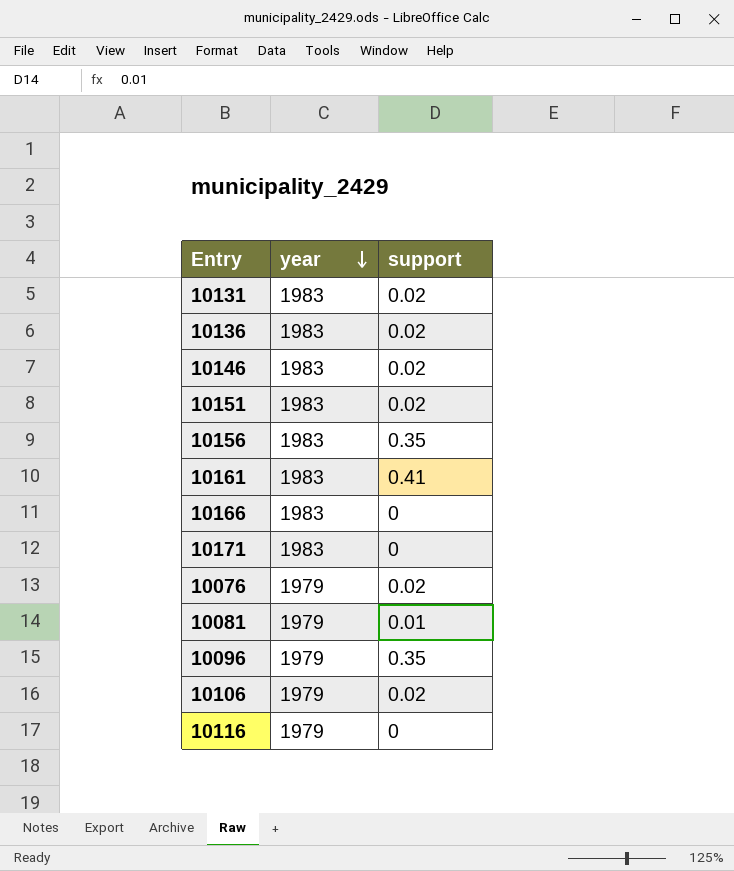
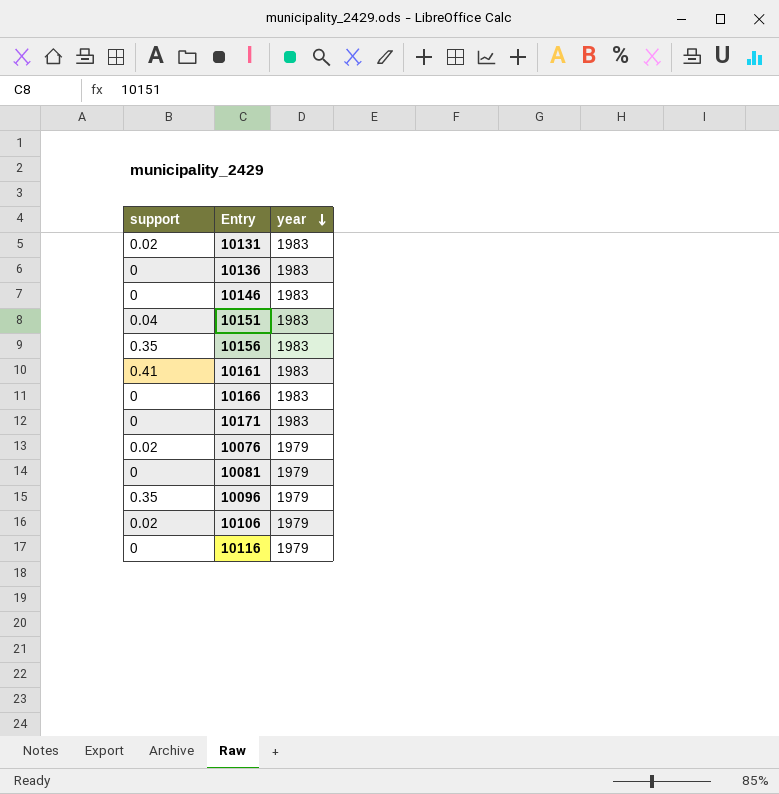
column support | position: 3 -> 1
10136 | support: 0.02 -> 0
10146 | support: 0.02 -> 0
10151 | support: 0.02 -> 0.04
10081 | support: 0.01 -> 0

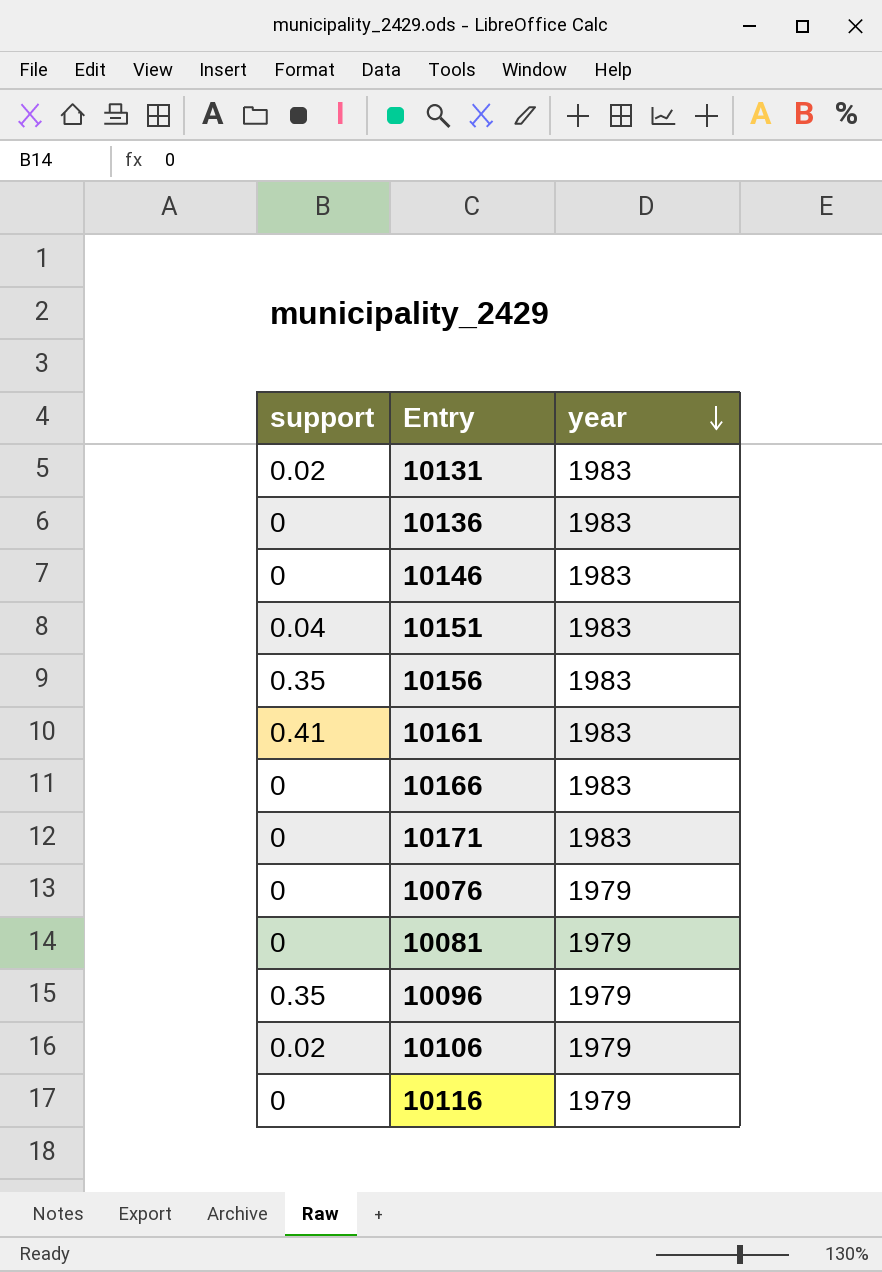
10076 | support: 0.02 -> 0

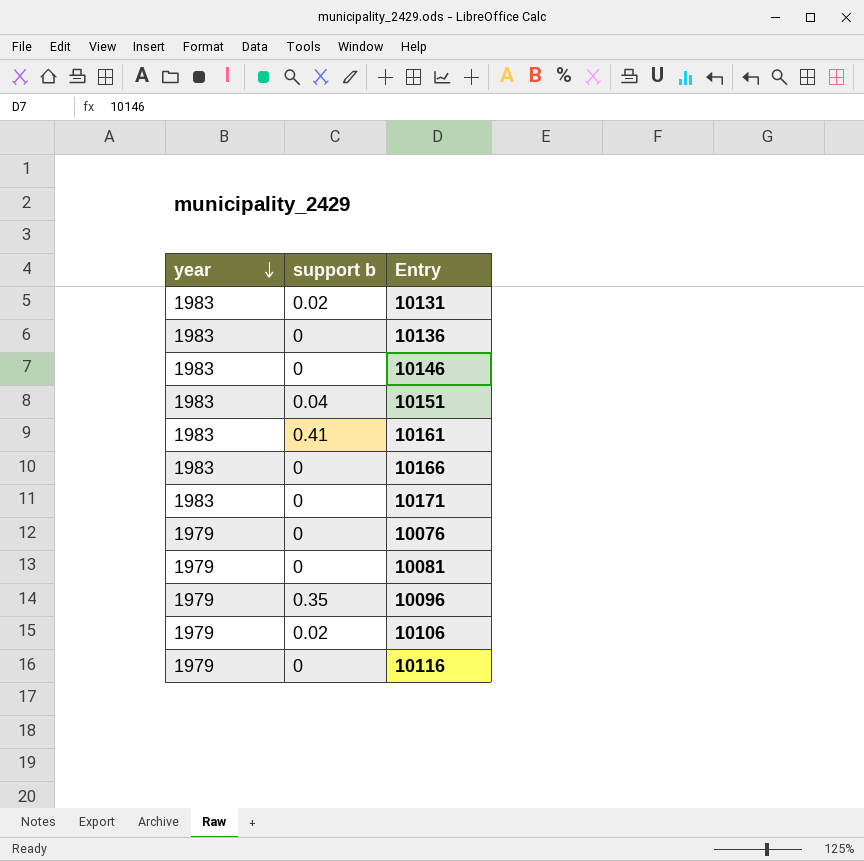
column year | position: 3 -> 1
column name: support -> support b
row 10156: 0.35 | 1983 -> none

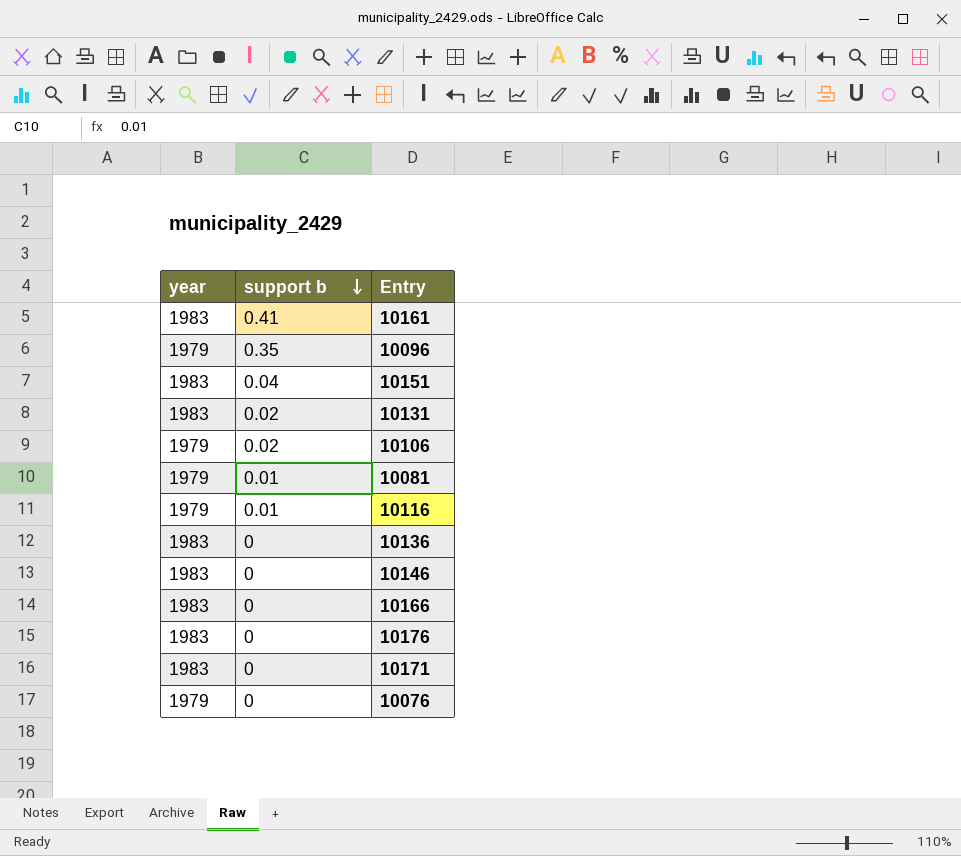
row order: year descending -> support b descending
10081 | support b: 0 -> 0.01
10116 | support b: 0 -> 0.01
row 10176: none -> 1983 | 0

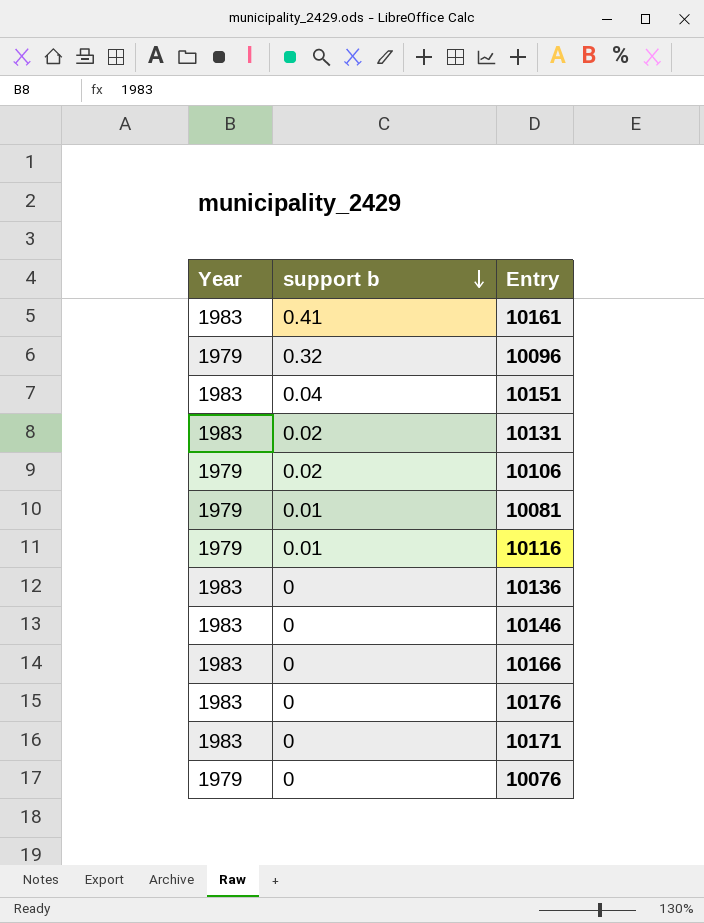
column name: year -> Year
10096 | support b: 0.35 -> 0.32

